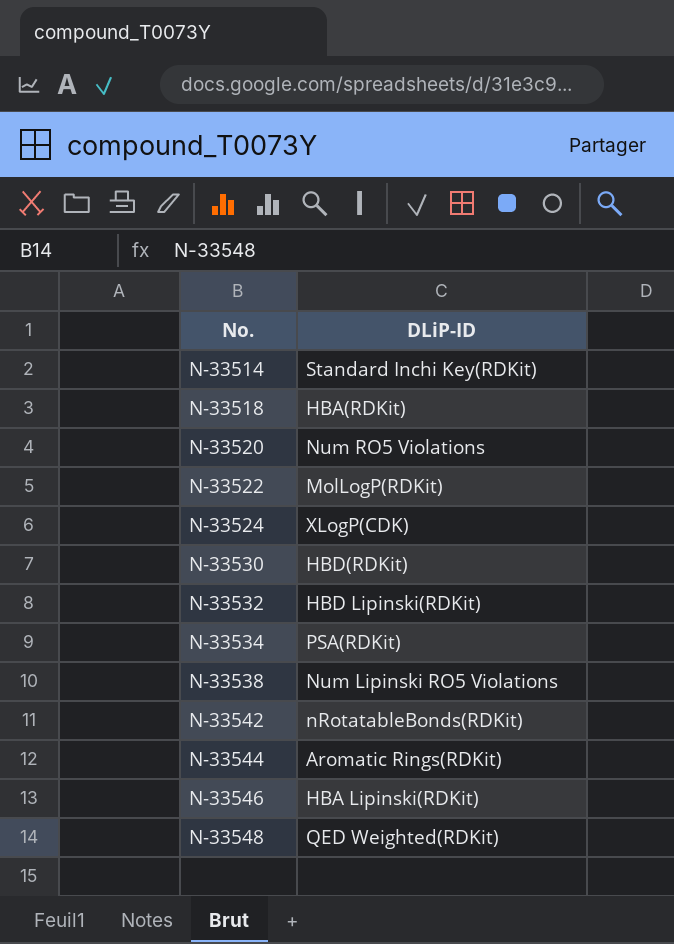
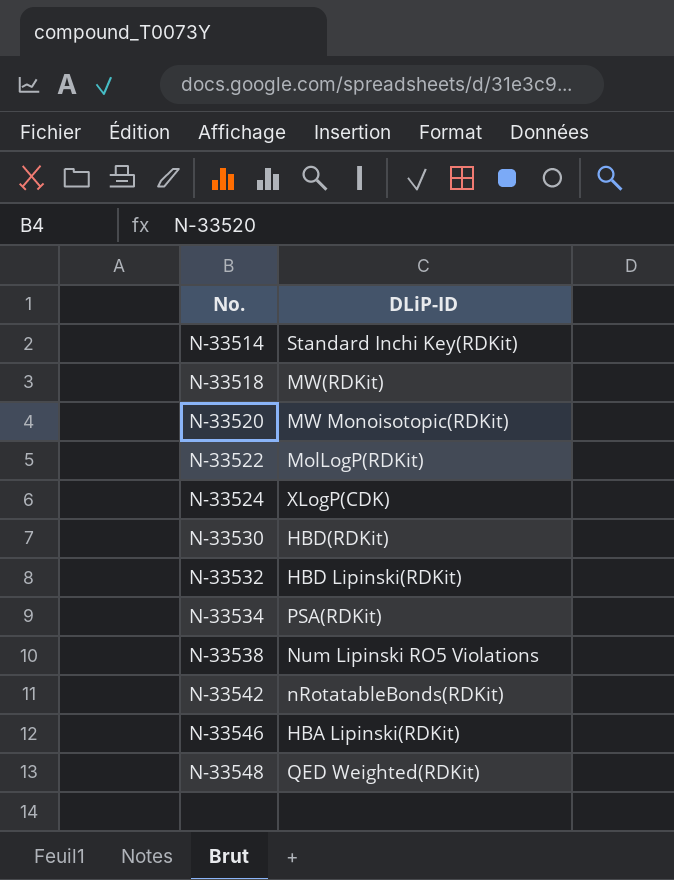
row N-33544: Aromatic Rings(RDKit) -> none
N-33518 | DLiP-ID: HBA(RDKit) -> MW(RDKit)
N-33520 | DLiP-ID: Num RO5 Violations -> MW Monoisotopic(RDKit)

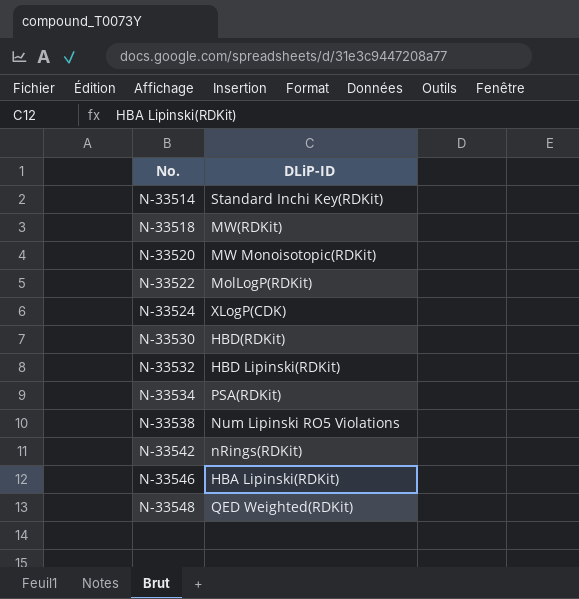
N-33542 | DLiP-ID: nRotatableBonds(RDKit) -> nRings(RDKit)

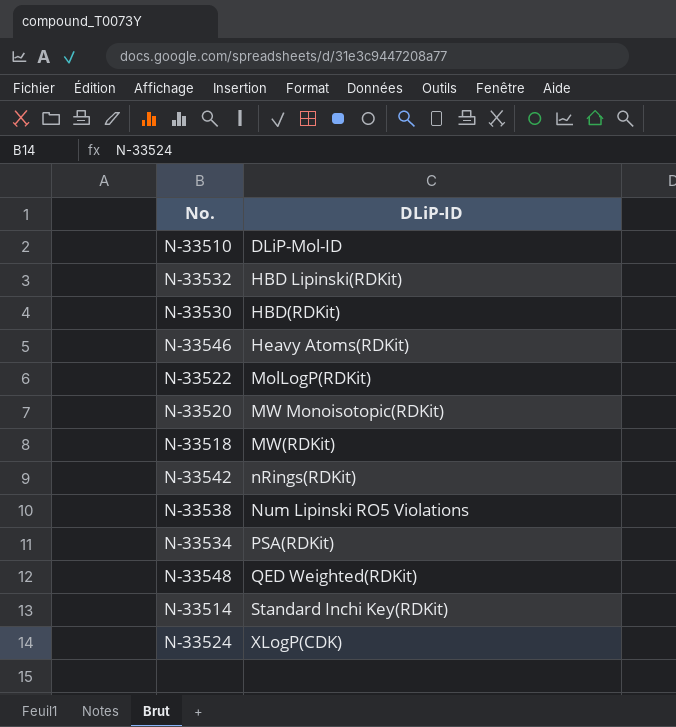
row order: No. ascending -> DLiP-ID ascending
row N-33510: none -> DLiP-Mol-ID
N-33546 | DLiP-ID: HBA Lipinski(RDKit) -> Heavy Atoms(RDKit)

